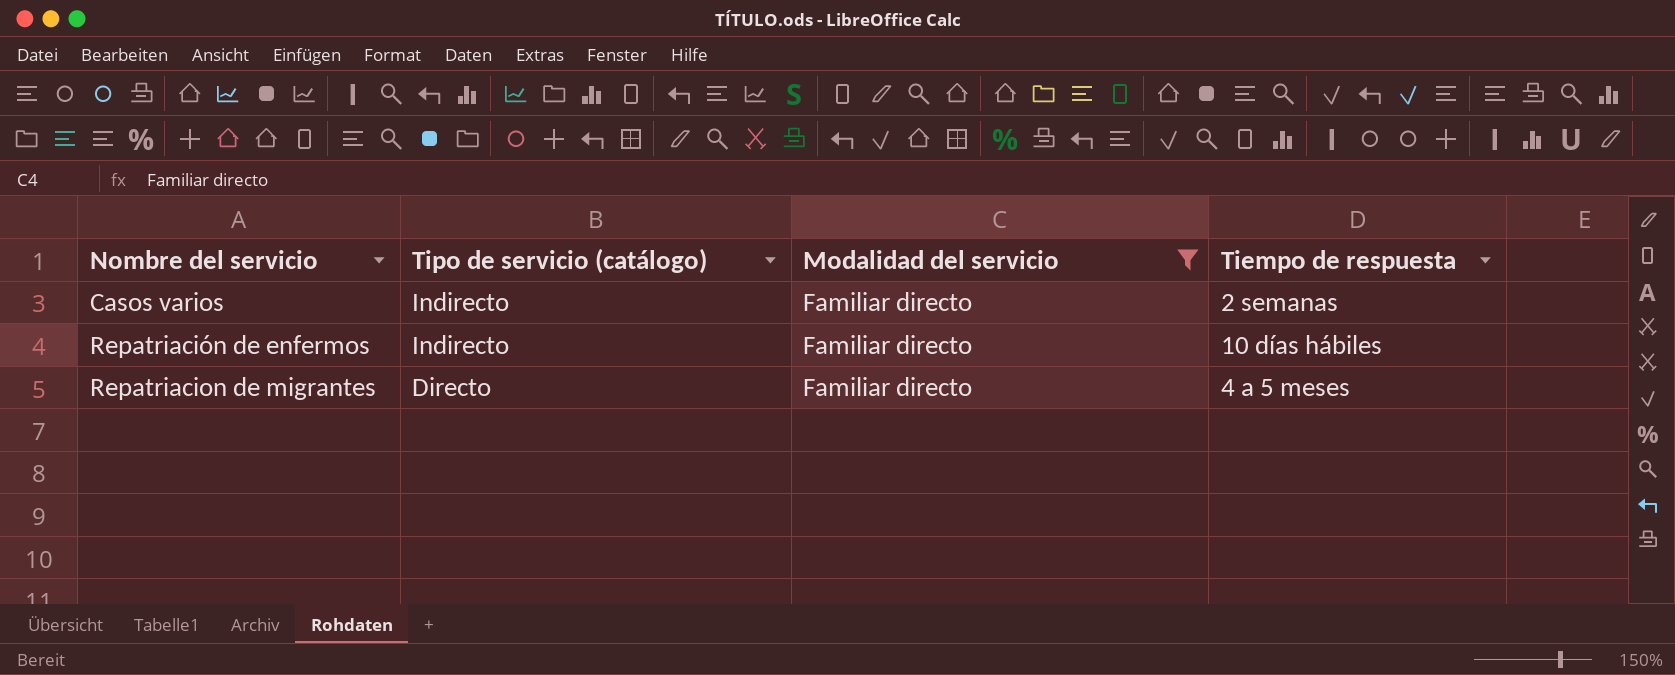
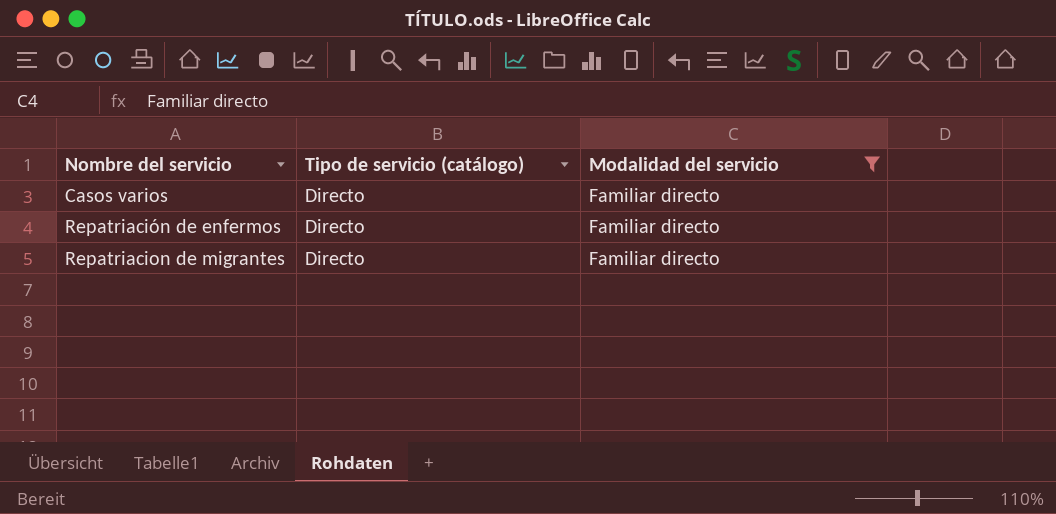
column Tiempo de respuesta | position: 4 -> none
Casos varios | Tipo de servicio (catálogo): Indirecto -> Directo
Repatriación de enfermos | Tipo de servicio (catálogo): Indirecto -> Directo

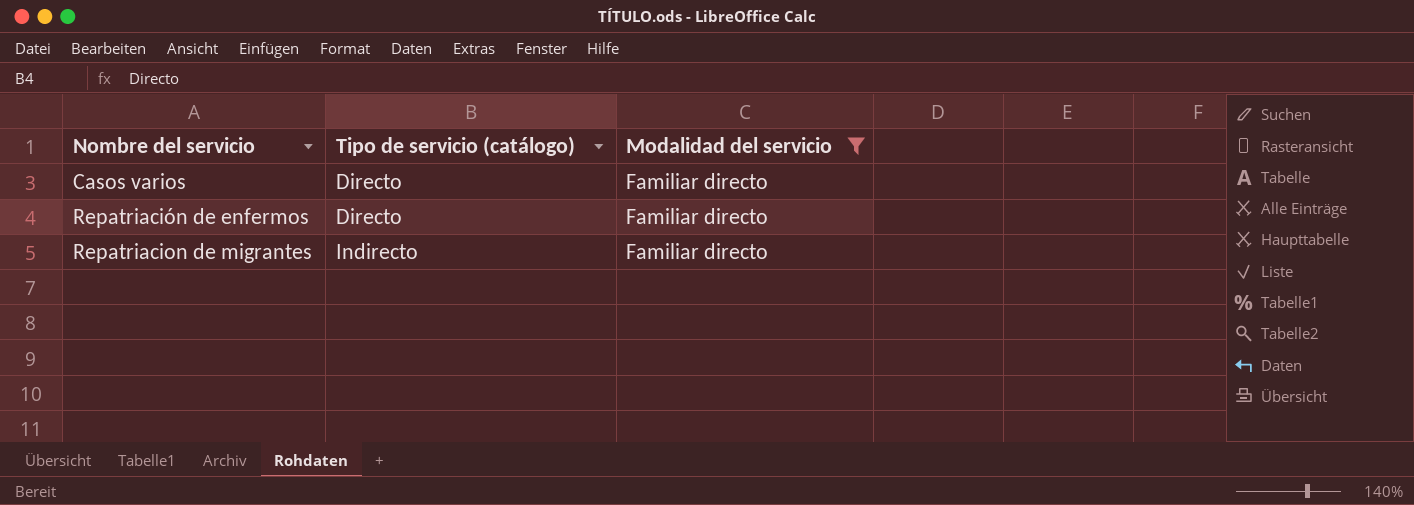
Repatriacion de migrantes | Tipo de servicio (catálogo): Directo -> Indirecto

